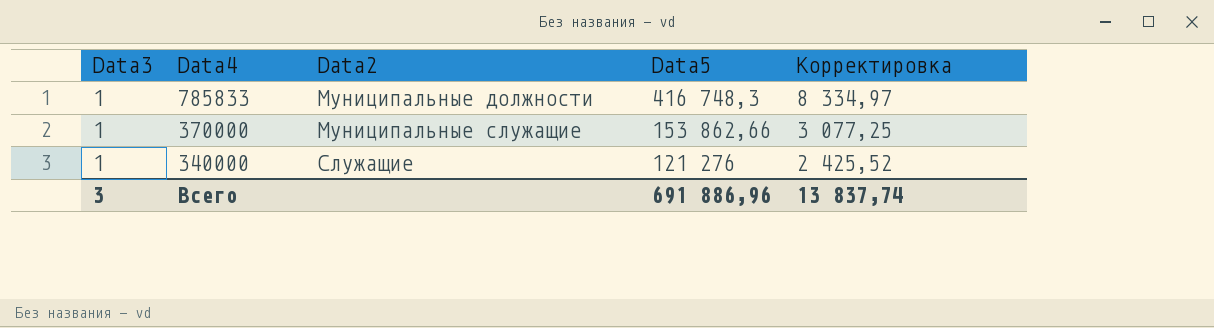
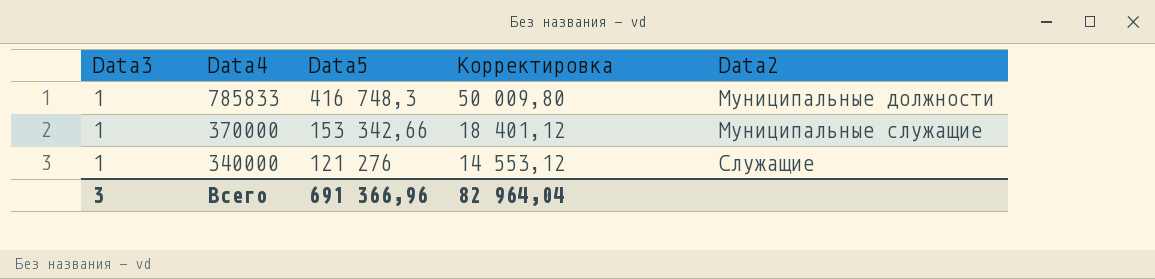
column Корректировка | formula: [Data5] * 0,02 -> [Data5] * 0,12
column Data2 | position: 3 -> 5
370000 | Data5: 153 862,66 -> 153 342,66
Всего | Data5: 691 886,96 -> 691 366,96
Всего | Корректировка: 13 837,74 -> 82 964,04

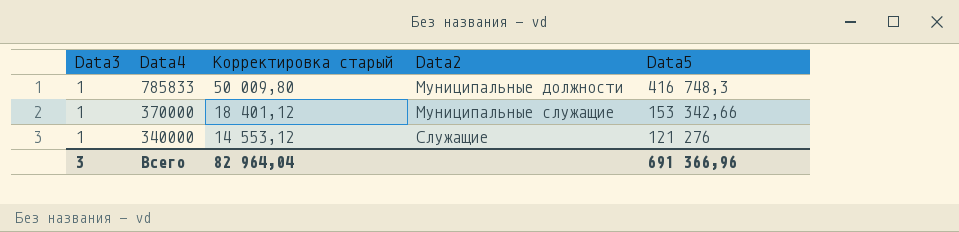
column name: Корректировка -> Корректировка старый
column Data5 | position: 3 -> 5

